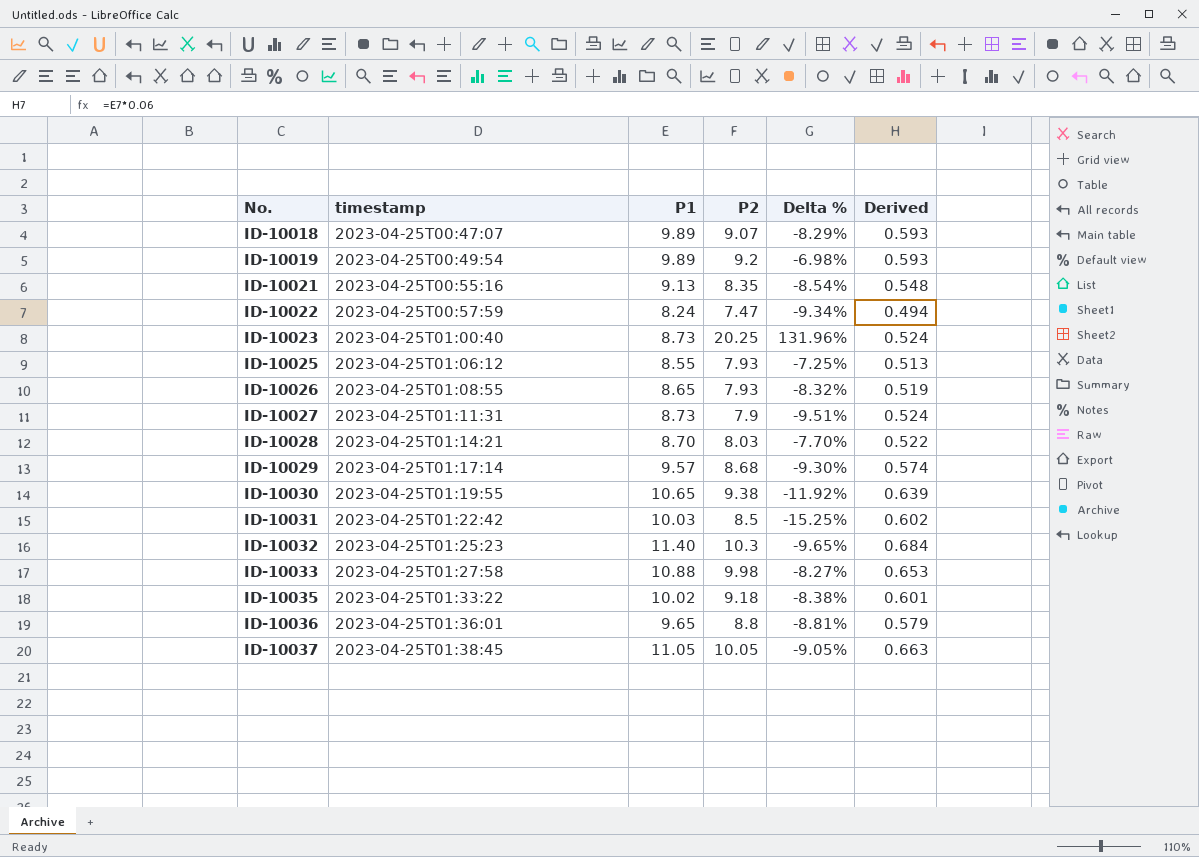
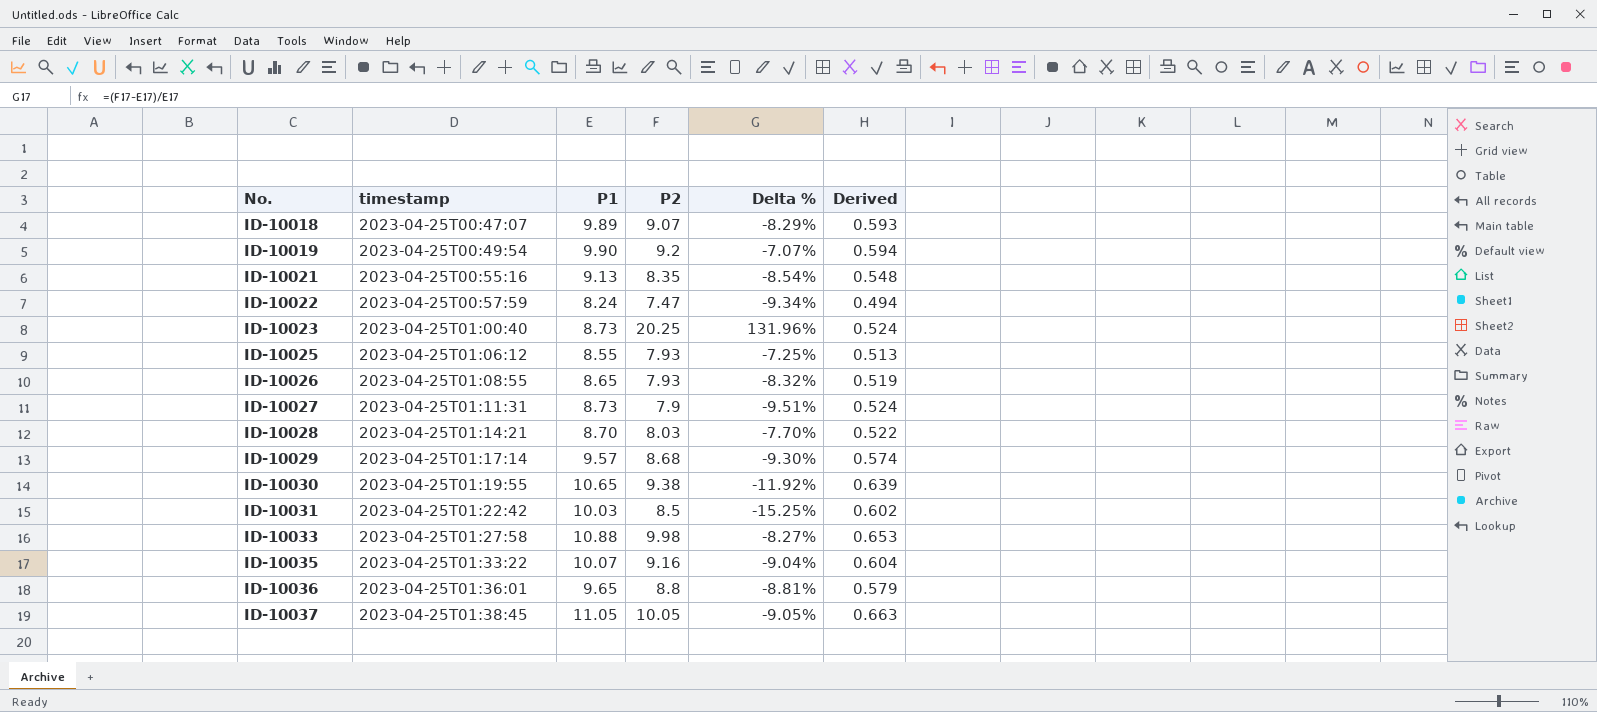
row ID-10032: 2023-04-25T01:25:23 | 11.40 | 10.3 | -9.65% | 0.684 -> none
ID-10019 | P1: 9.89 -> 9.90
ID-10019 | Delta %: -6.98% -> -7.07%
ID-10019 | Derived: 0.593 -> 0.594
ID-10035 | P1: 10.02 -> 10.07
ID-10035 | P2: 9.18 -> 9.16
ID-10035 | Delta %: -8.38% -> -9.04%
ID-10035 | Derived: 0.601 -> 0.604

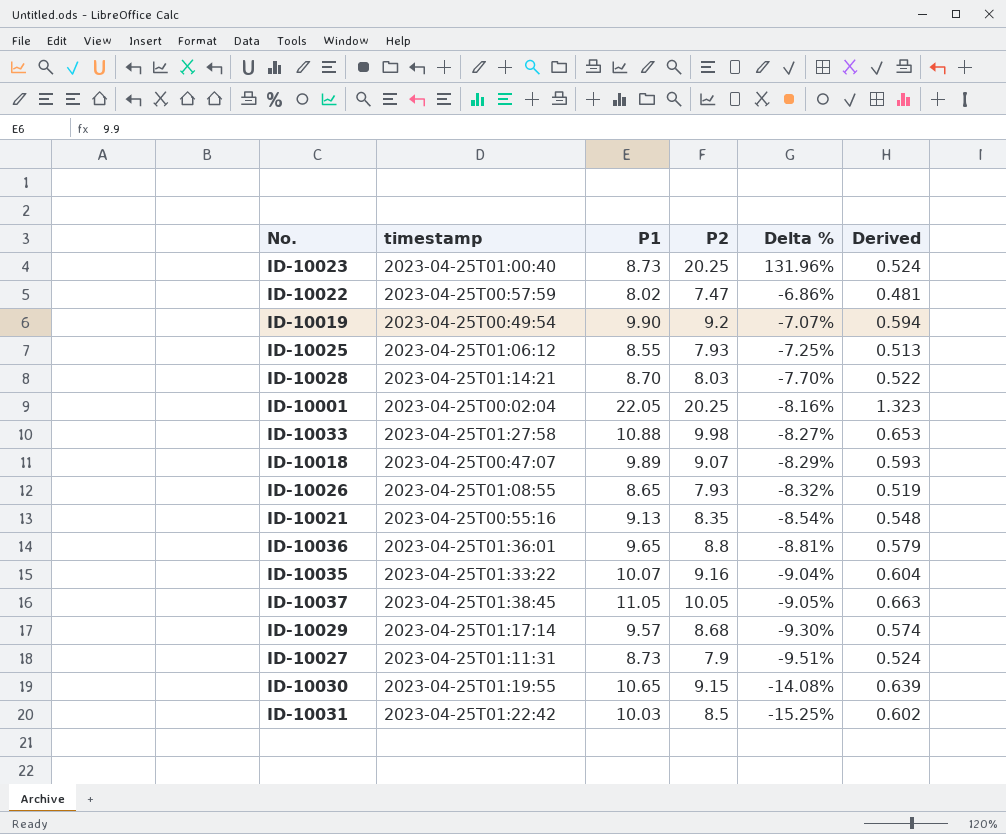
row order: No. ascending -> Delta % descending
ID-10022 | P1: 8.24 -> 8.02
ID-10022 | Delta %: -9.34% -> -6.86%
ID-10022 | Derived: 0.494 -> 0.481
row ID-10001: none -> 2023-04-25T00:02:04 | 22.05 | 20.25 | -8.16% | 1.323
ID-10030 | P2: 9.38 -> 9.15
ID-10030 | Delta %: -11.92% -> -14.08%

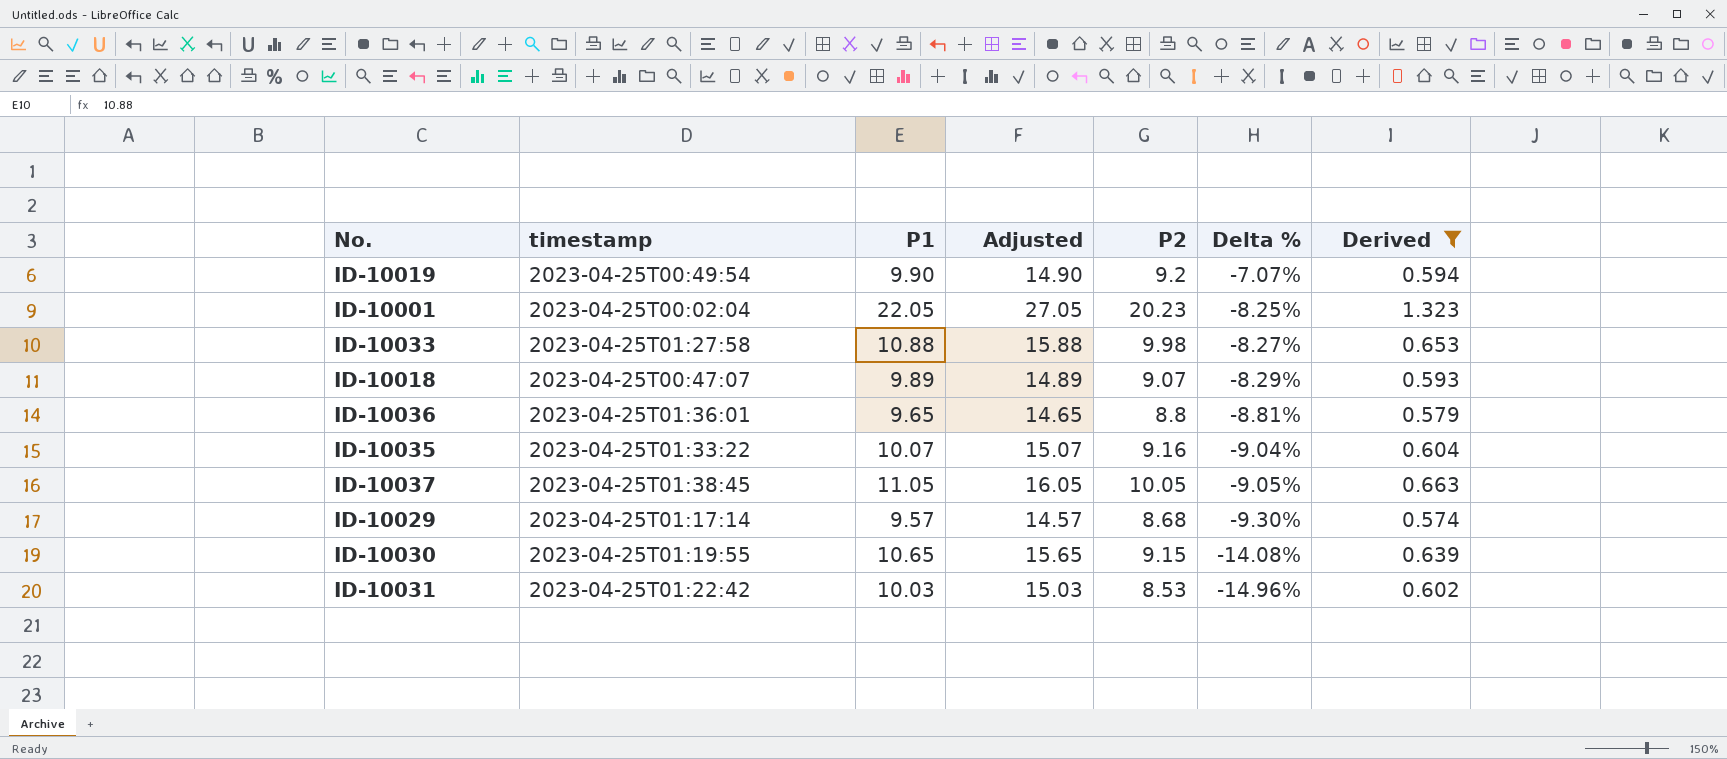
filter: none -> Derived >= 0.574
column Adjusted | formula: none -> [P1] + 5
ID-10001 | P2: 20.25 -> 20.23
ID-10001 | Delta %: -8.16% -> -8.25%
ID-10031 | P2: 8.5 -> 8.53
ID-10031 | Delta %: -15.25% -> -14.96%

